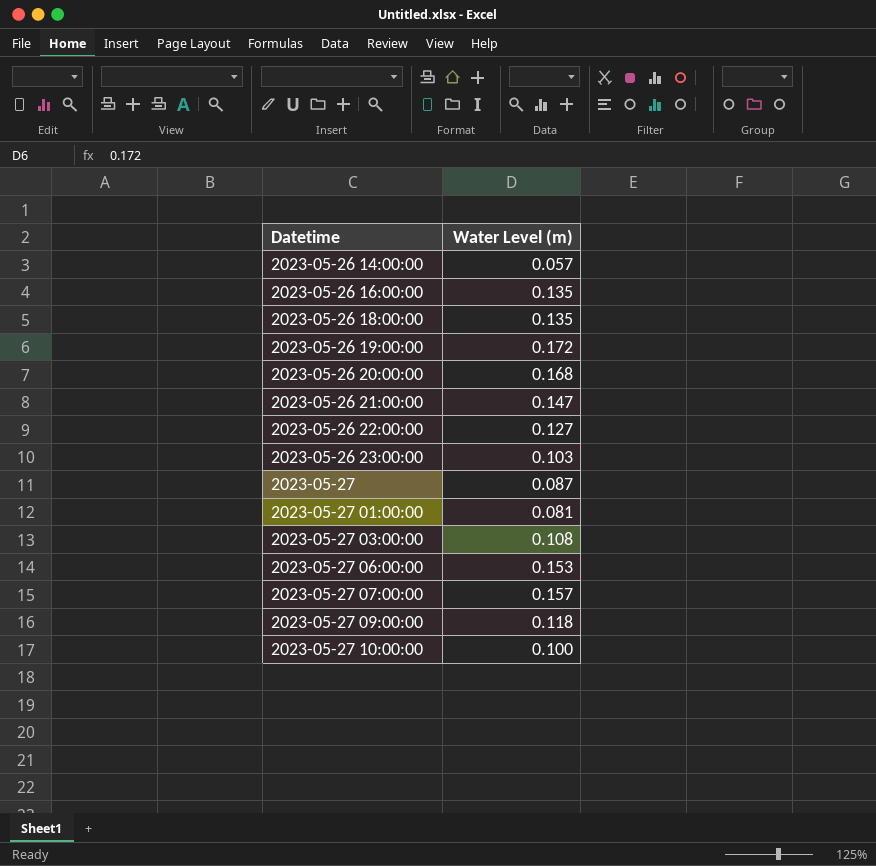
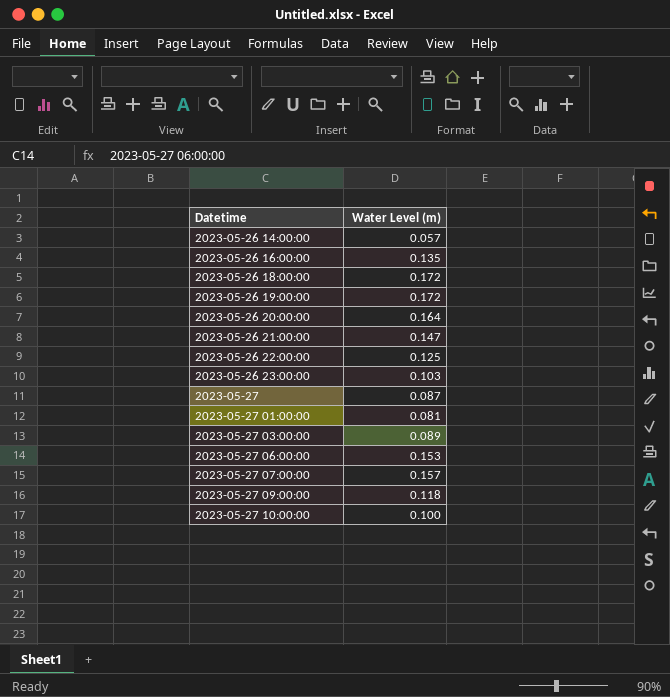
2023-05-26 18:00:00 | Water Level (m): 0.135 -> 0.172
2023-05-26 20:00:00 | Water Level (m): 0.168 -> 0.164
2023-05-26 22:00:00 | Water Level (m): 0.127 -> 0.125
2023-05-27 03:00:00 | Water Level (m): 0.108 -> 0.089

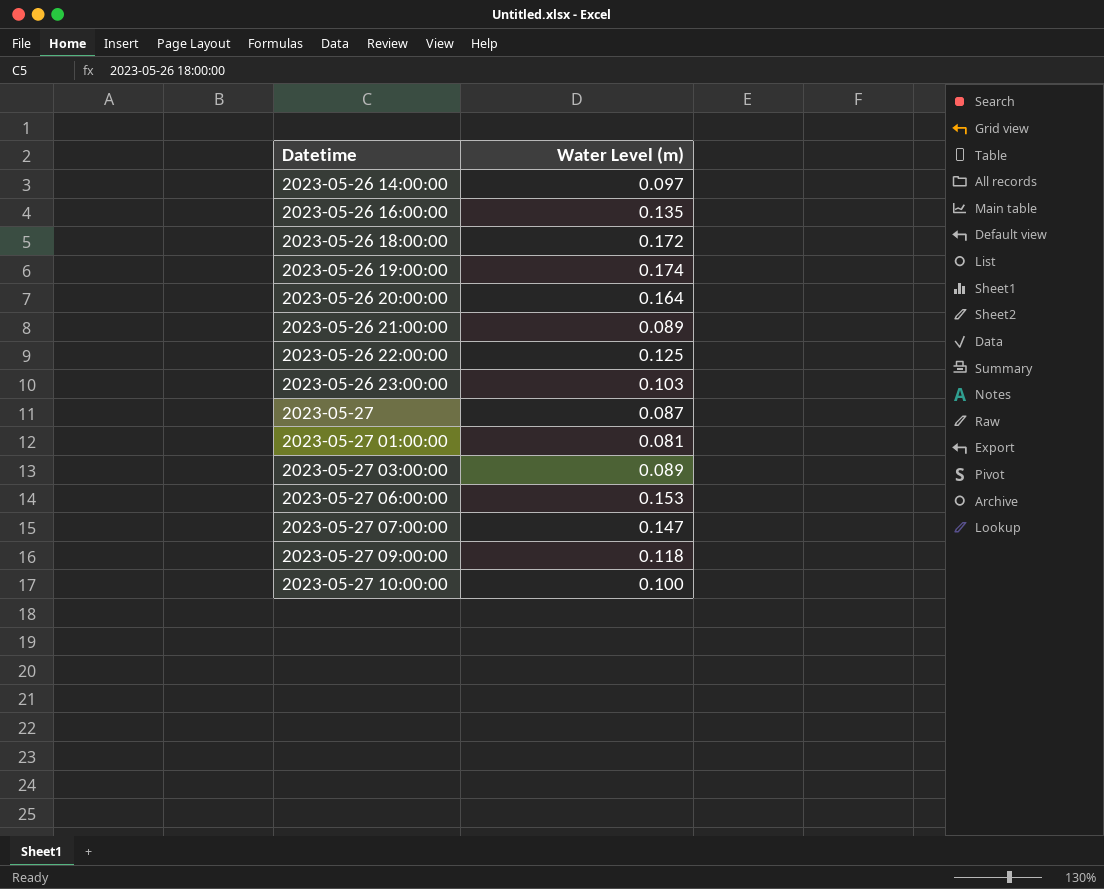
2023-05-26 14:00:00 | Water Level (m): 0.057 -> 0.097
2023-05-26 19:00:00 | Water Level (m): 0.172 -> 0.174
2023-05-26 21:00:00 | Water Level (m): 0.147 -> 0.089
2023-05-27 07:00:00 | Water Level (m): 0.157 -> 0.147

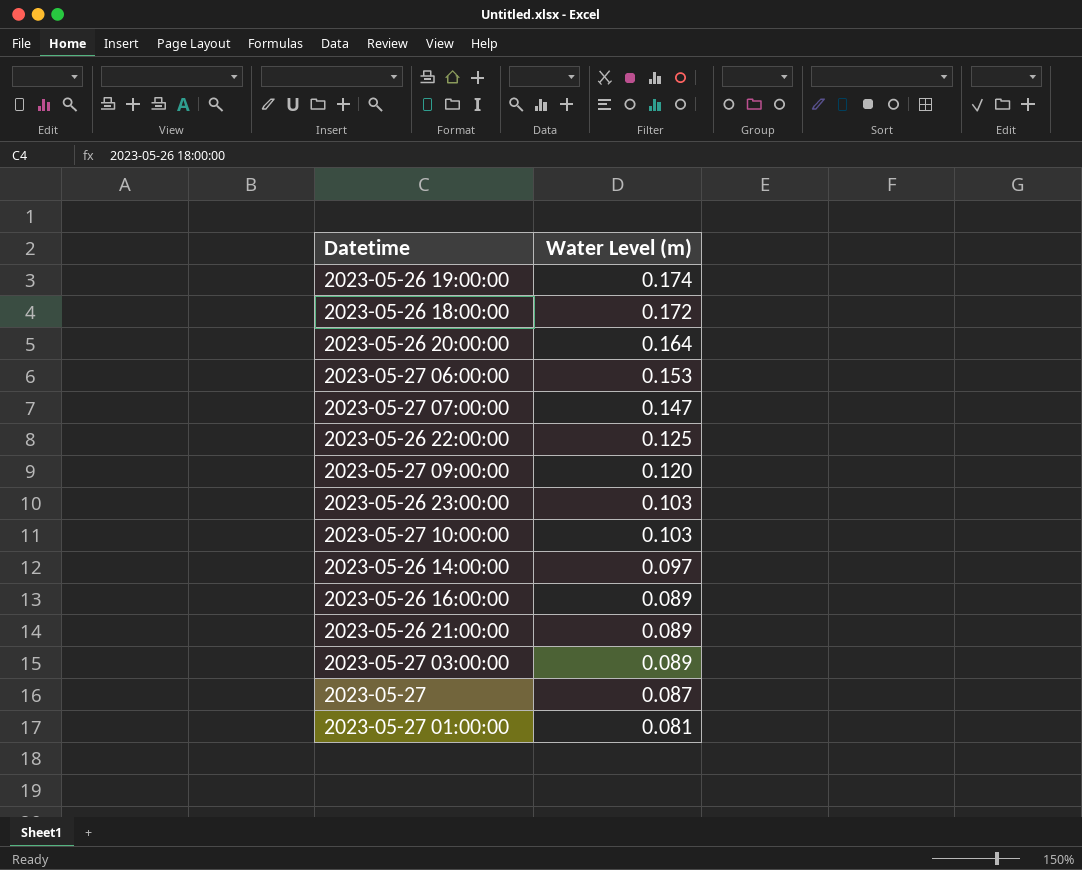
row order: Datetime ascending -> Water Level (m) descending
2023-05-27 09:00:00 | Water Level (m): 0.118 -> 0.120
2023-05-27 10:00:00 | Water Level (m): 0.100 -> 0.103
2023-05-26 16:00:00 | Water Level (m): 0.135 -> 0.089

